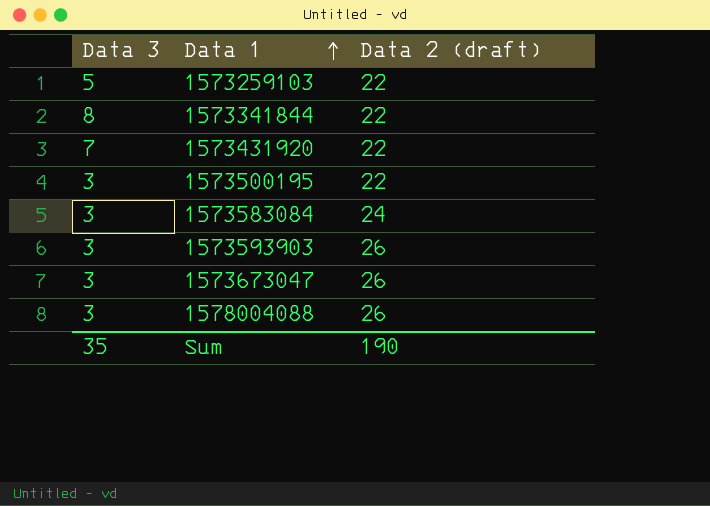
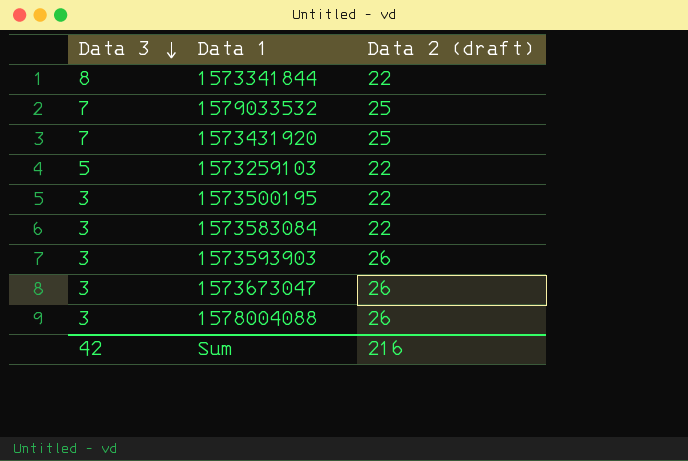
row order: Data 1 ascending -> Data 3 descending
row 1579033532: none -> 7 | 25
1573431920 | Data 2 (draft): 22 -> 25
1573583084 | Data 2 (draft): 24 -> 22
Sum | Data 3: 35 -> 42
Sum | Data 2 (draft): 190 -> 216

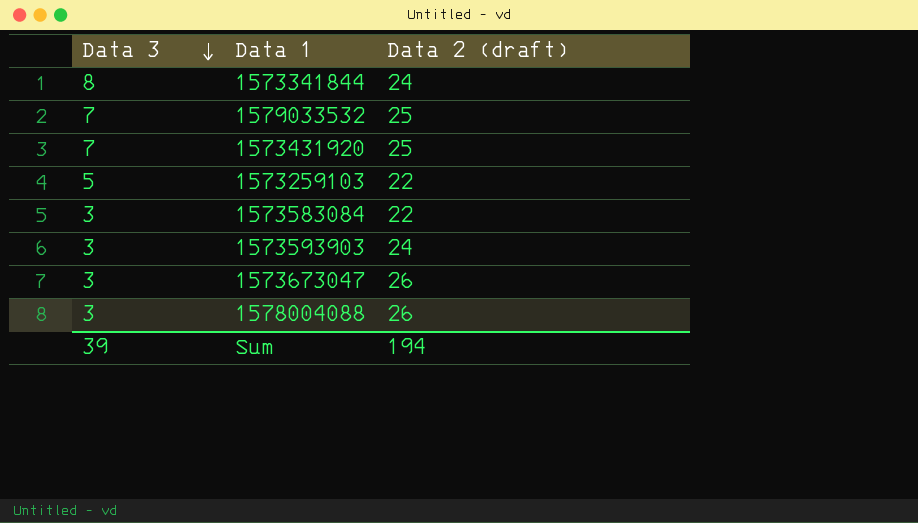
row 1573500195: 3 | 22 -> none
1573341844 | Data 2 (draft): 22 -> 24
1573593903 | Data 2 (draft): 26 -> 24
Sum | Data 3: 42 -> 39
Sum | Data 2 (draft): 216 -> 194

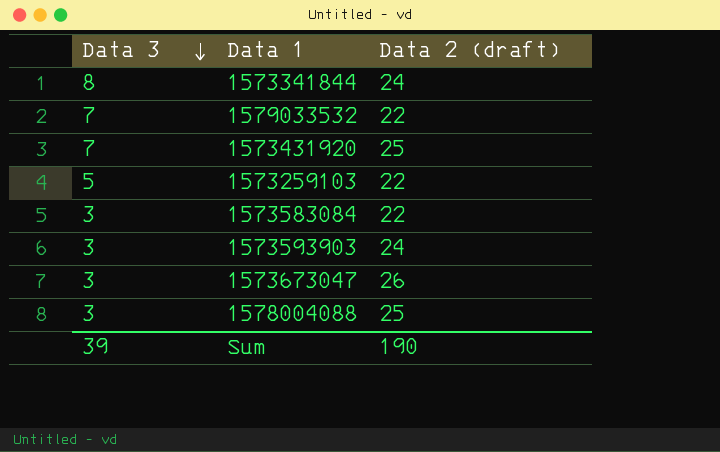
1579033532 | Data 2 (draft): 25 -> 22
1578004088 | Data 2 (draft): 26 -> 25
Sum | Data 2 (draft): 194 -> 190

